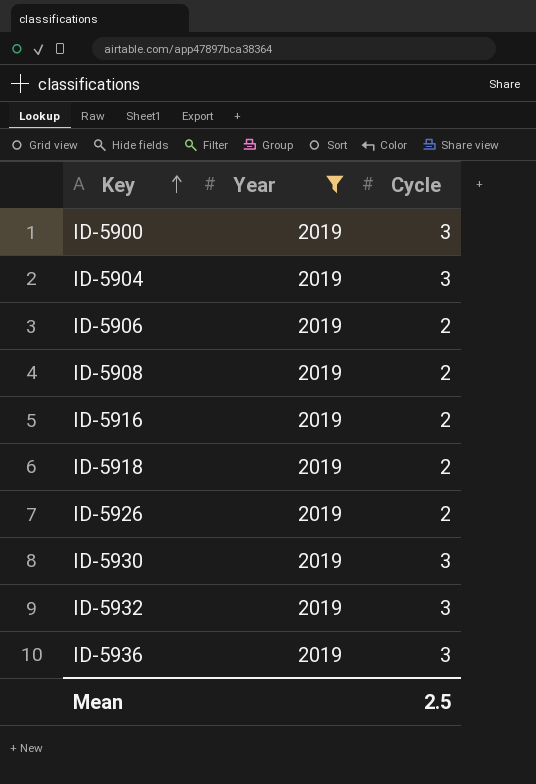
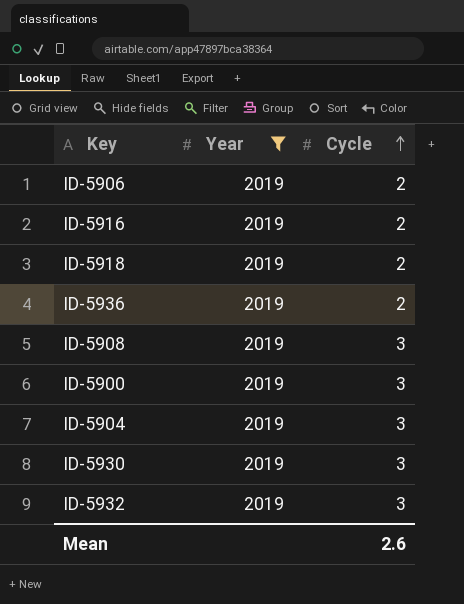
row order: Key ascending -> Cycle ascending
row ID-5926: 2019 | 2 -> none
ID-5936 | Cycle: 3 -> 2
ID-5908 | Cycle: 2 -> 3
Mean | Cycle: 2.5 -> 2.6

